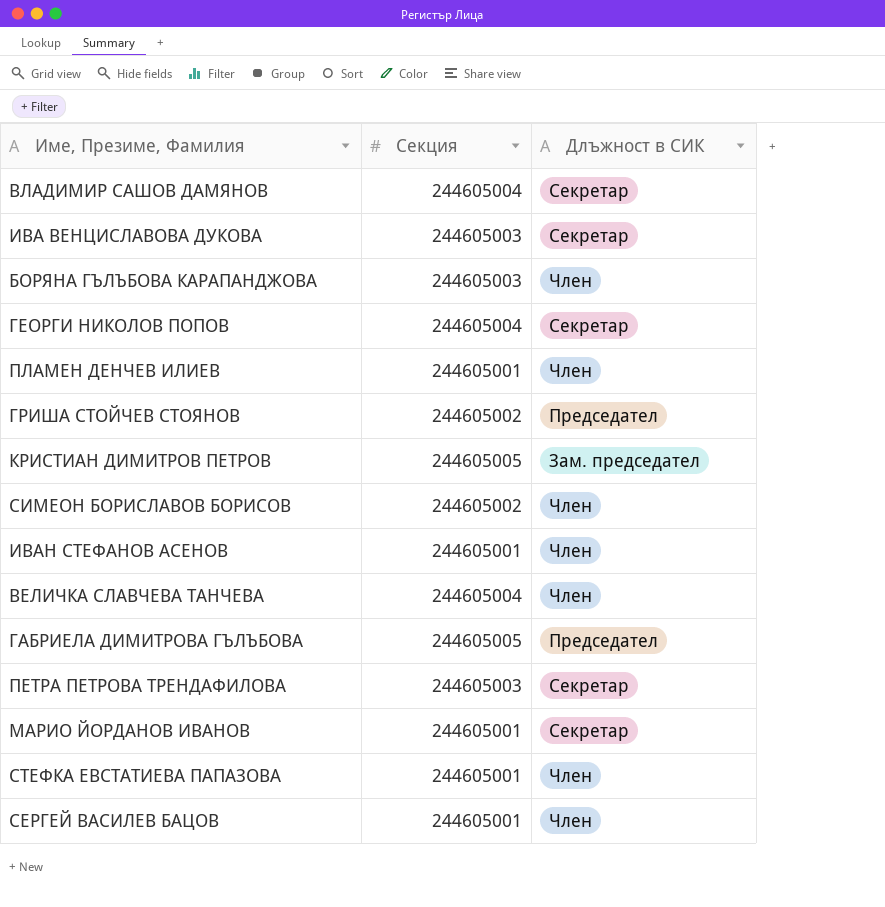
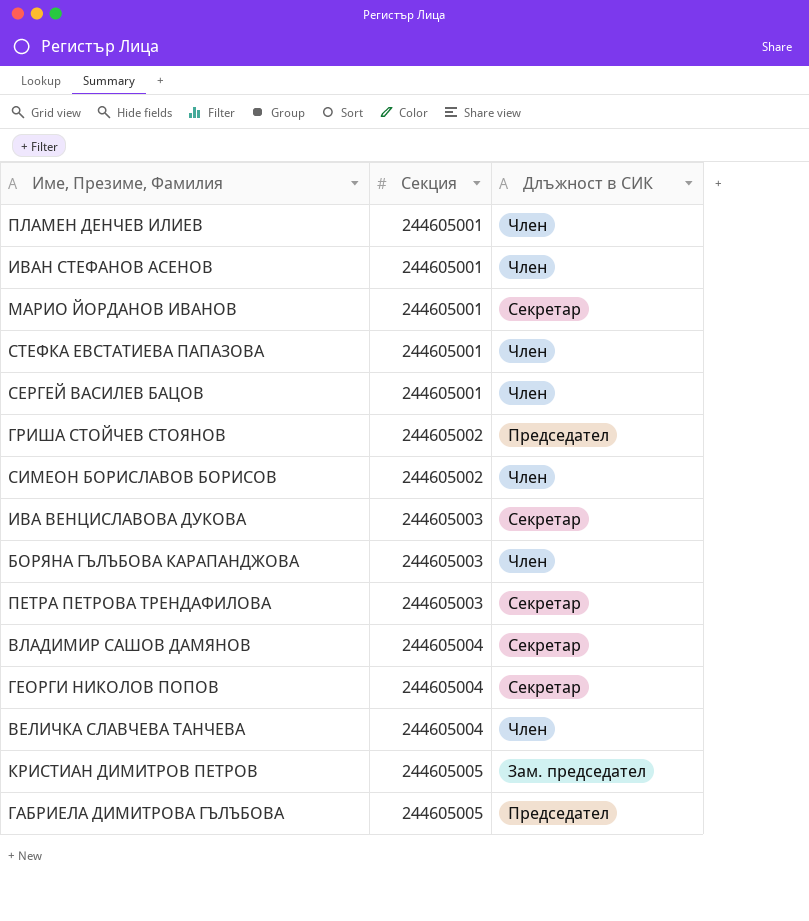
row order: none -> Секция ascending

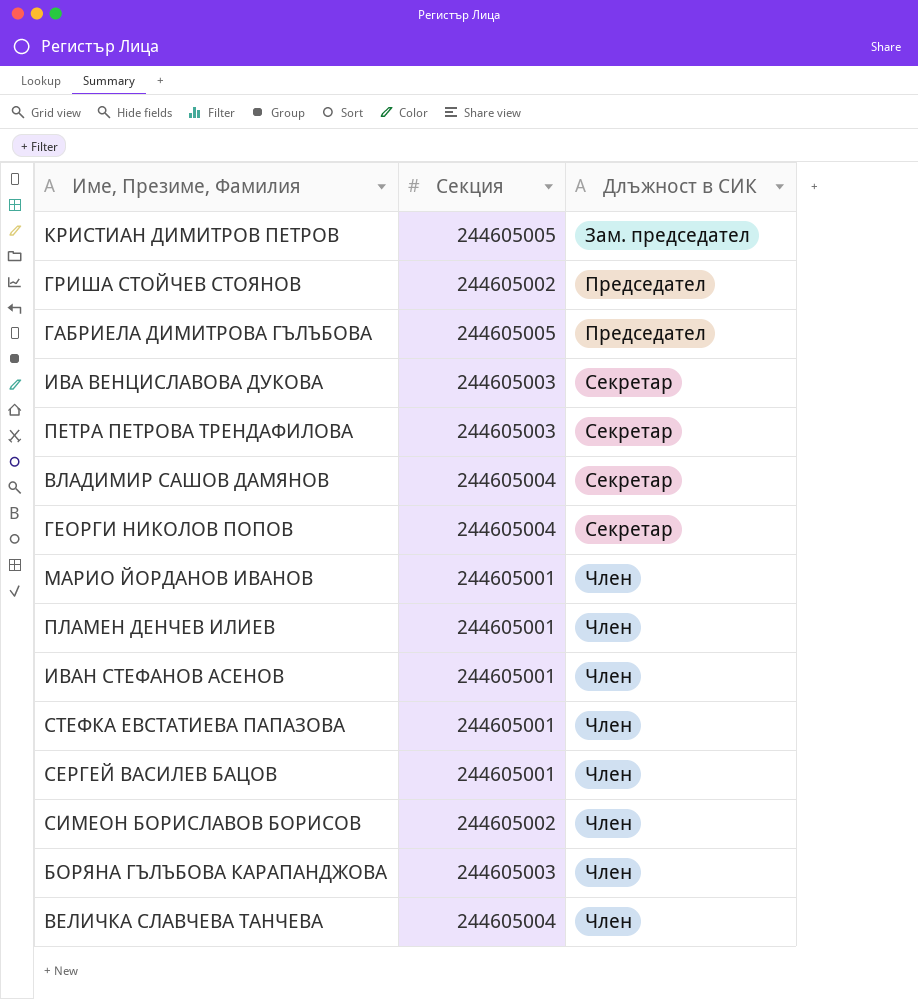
row order: Секция ascending -> Длъжност в СИК ascending
МАРИО ЙОРДАНОВ ИВАНОВ | Длъжност в СИК: Секретар -> Член

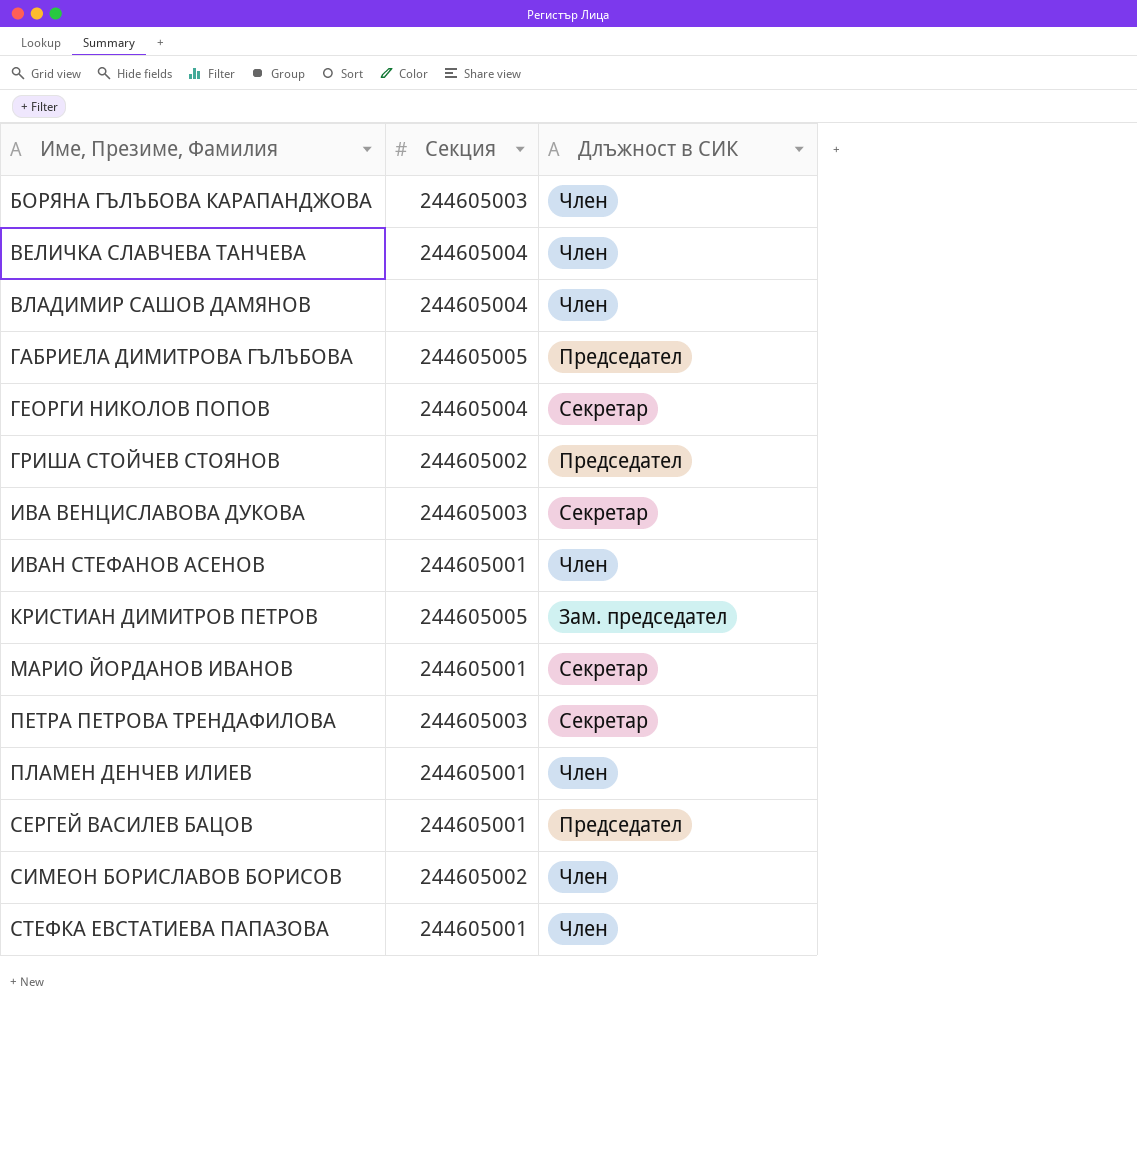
row order: Длъжност в СИК ascending -> Име, Презиме, Фамилия ascending
ВЛАДИМИР САШОВ ДАМЯНОВ | Длъжност в СИК: Секретар -> Член
МАРИО ЙОРДАНОВ ИВАНОВ | Длъжност в СИК: Член -> Секретар
СЕРГЕЙ ВАСИЛЕВ БАЦОВ | Длъжност в СИК: Член -> Председател

